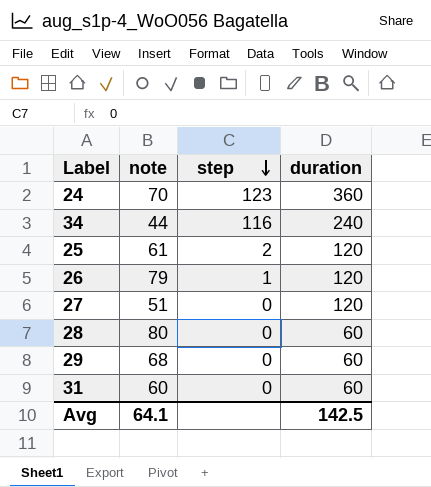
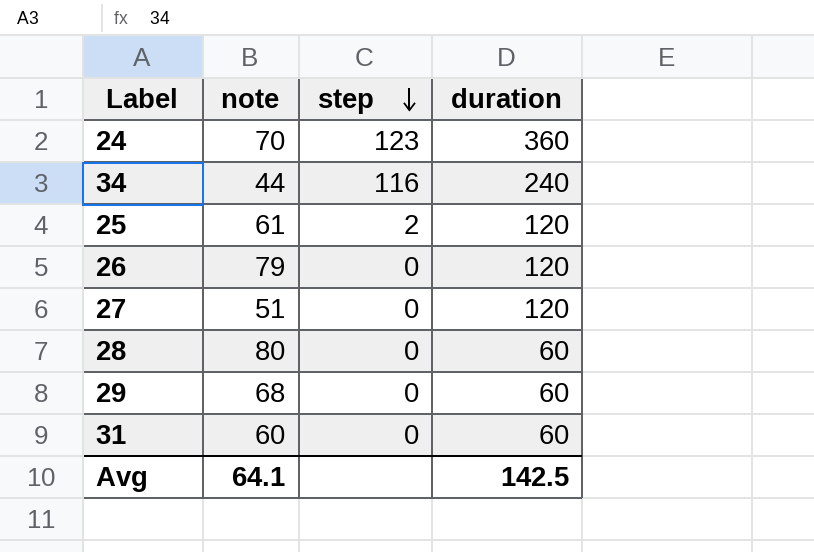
26 | step: 1 -> 0

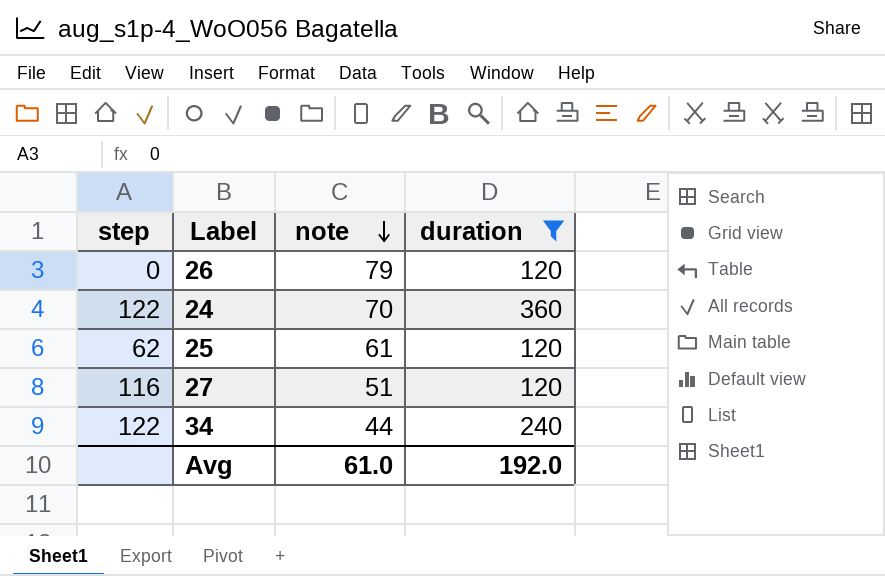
filter: none -> duration != 60
row order: step descending -> note descending
column step | position: 3 -> 1
24 | step: 123 -> 122
25 | step: 2 -> 62
27 | step: 0 -> 116
34 | step: 116 -> 122
Avg | note: 64.1 -> 61.0
Avg | duration: 142.5 -> 192.0

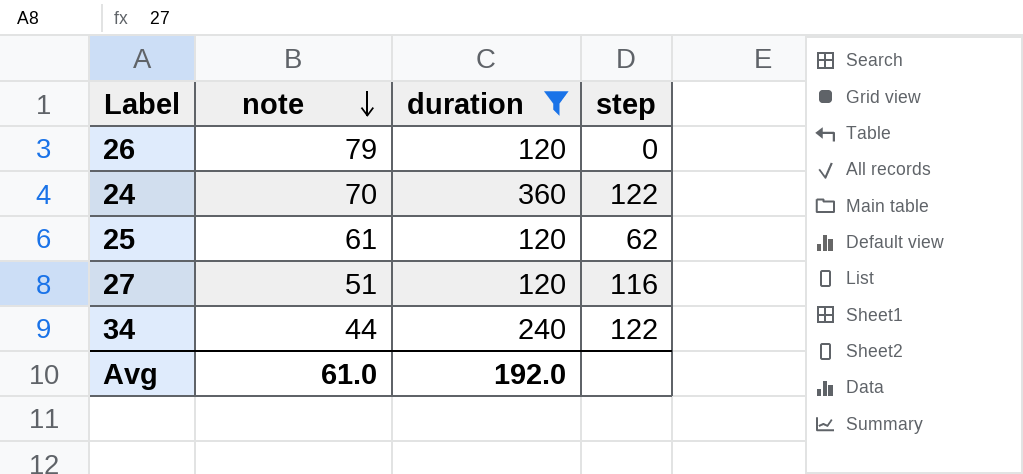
column step | position: 1 -> 4

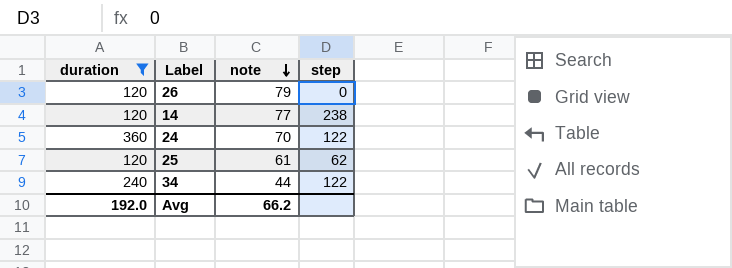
column duration | position: 3 -> 1
row 27: 51 | 120 | 116 -> none
row 14: none -> 120 | 77 | 238
Avg | note: 61.0 -> 66.2

